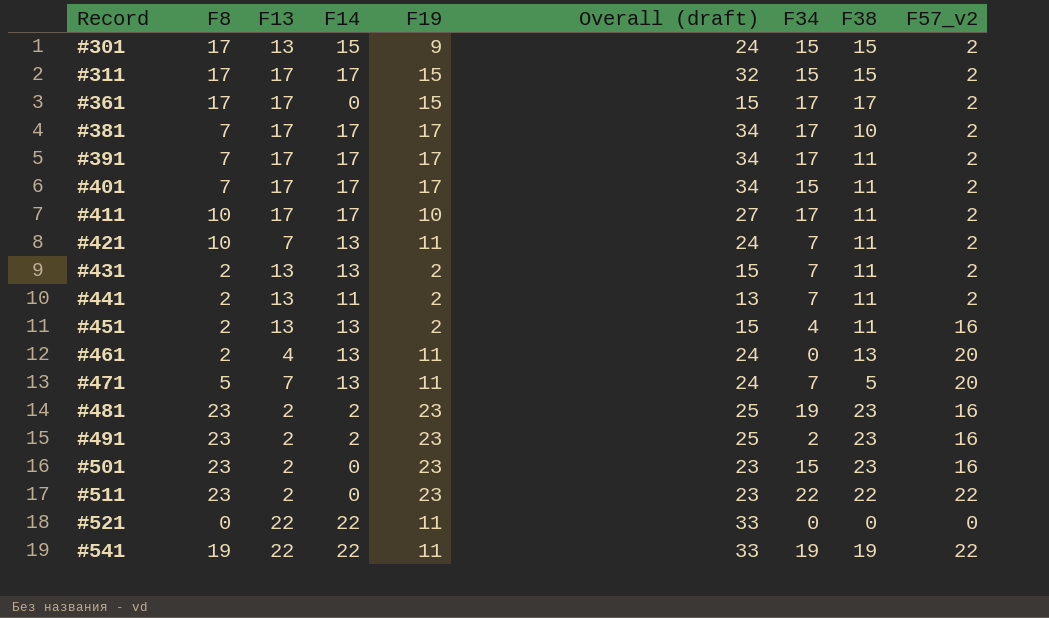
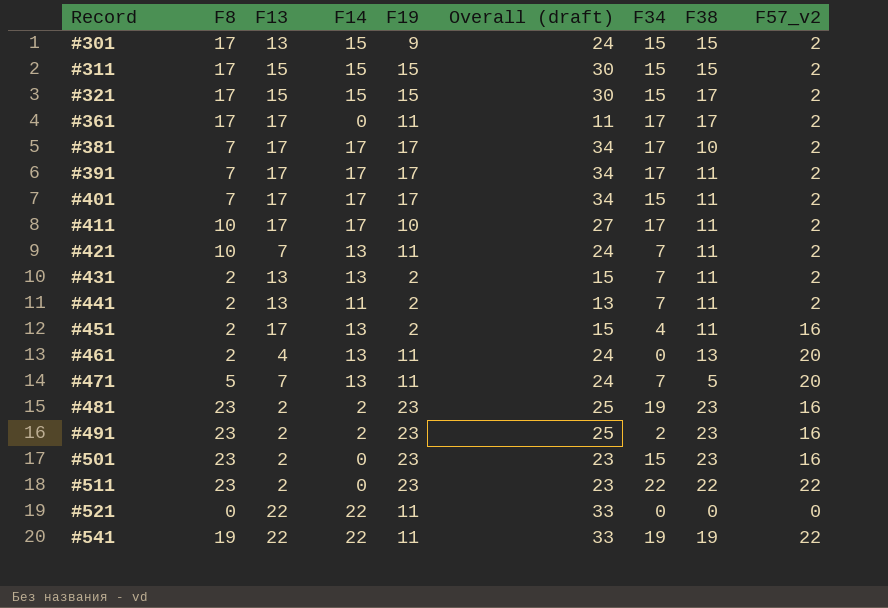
#311 | F13: 17 -> 15
#311 | F14: 17 -> 15
#311 | Overall (draft): 32 -> 30
row #321: none -> 17 | 15 | 15 | 15 | 30 | 15 | 17 | 2
#361 | F19: 15 -> 11
#361 | Overall (draft): 15 -> 11
#451 | F13: 13 -> 17

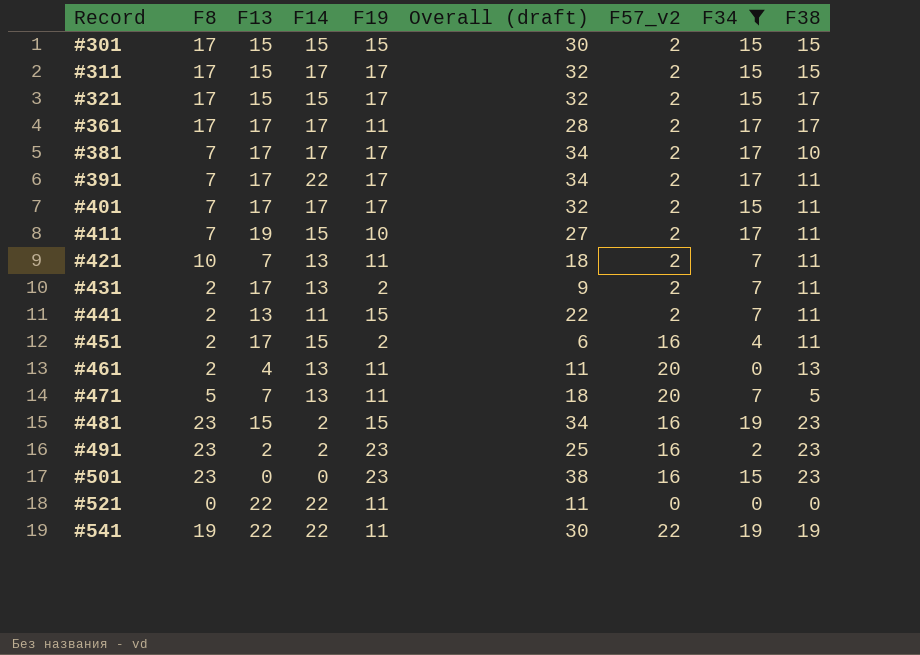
filter: none -> F34 != 22
column Overall (draft) | formula: [F14] + [F19] -> [F19] + [F34]
column F57_v2 | position: 9 -> 7
#301 | F13: 13 -> 15
#301 | F19: 9 -> 15
#311 | F14: 15 -> 17
#311 | F19: 15 -> 17
#321 | F19: 15 -> 17
#361 | F14: 0 -> 17
#391 | F14: 17 -> 22
#411 | F8: 10 -> 7
#411 | F13: 17 -> 19
#411 | F14: 17 -> 15
#431 | F13: 13 -> 17
#441 | F19: 2 -> 15
#451 | F14: 13 -> 15
#481 | F13: 2 -> 15
#481 | F19: 23 -> 15
#501 | F13: 2 -> 0

